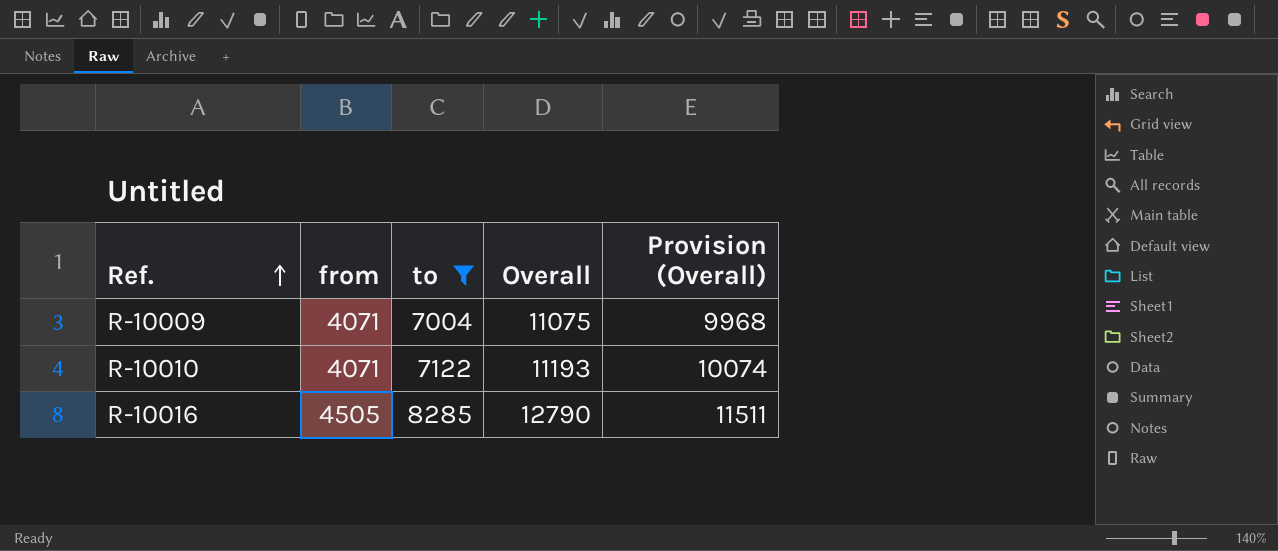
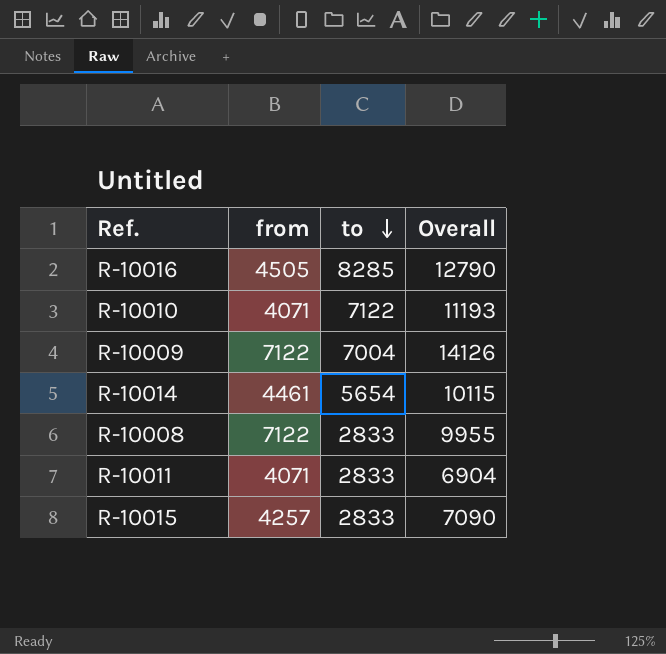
filter: to >= 7004 -> none
row order: Ref. ascending -> to descending
column Provision (Overall) | formula: [Overall] * 0.9 -> none
R-10009 | from: 4071 -> 7122
R-10009 | Overall: 11075 -> 14126

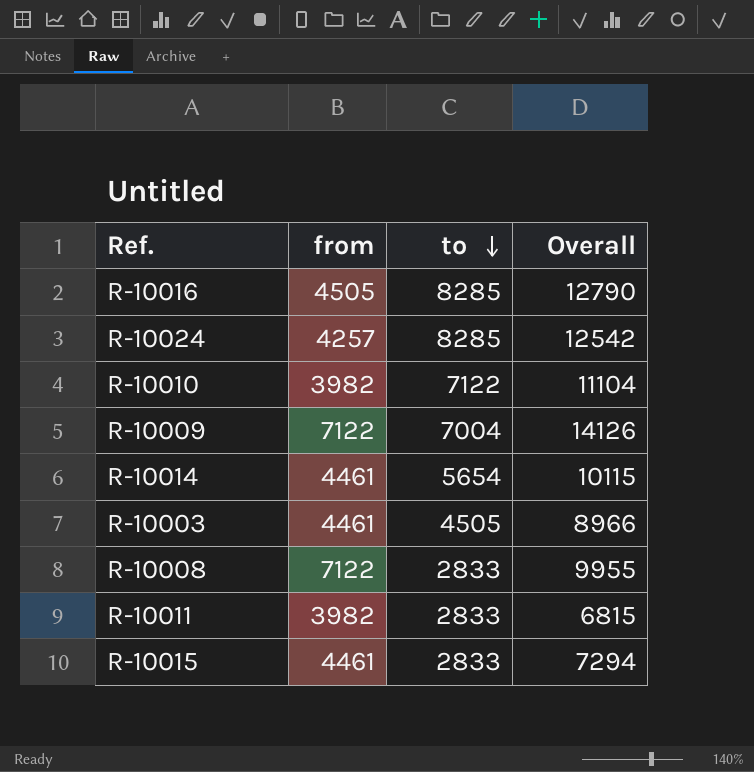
row R-10024: none -> 4257 | 8285 | 12542
R-10010 | from: 4071 -> 3982
R-10010 | Overall: 11193 -> 11104
row R-10003: none -> 4461 | 4505 | 8966
R-10011 | from: 4071 -> 3982
R-10011 | Overall: 6904 -> 6815
R-10015 | from: 4257 -> 4461
R-10015 | Overall: 7090 -> 7294

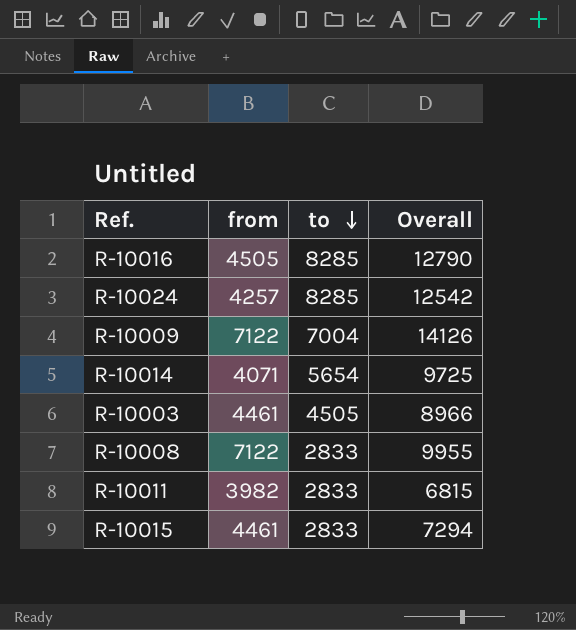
row R-10010: 3982 | 7122 | 11104 -> none
R-10014 | from: 4461 -> 4071
R-10014 | Overall: 10115 -> 9725

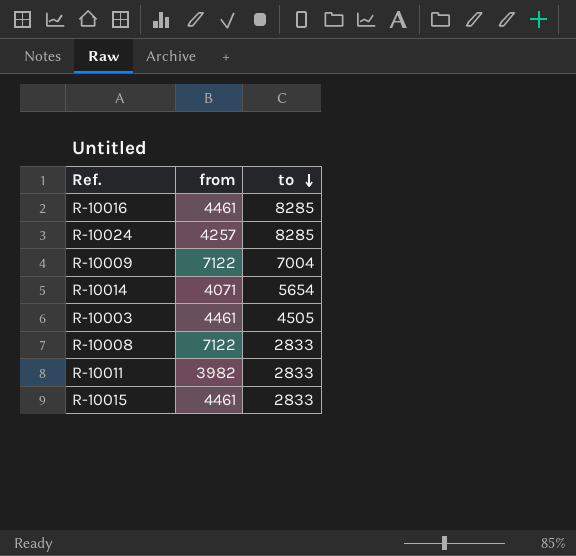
column Overall | formula: [from] + [to] -> none
R-10016 | from: 4505 -> 4461

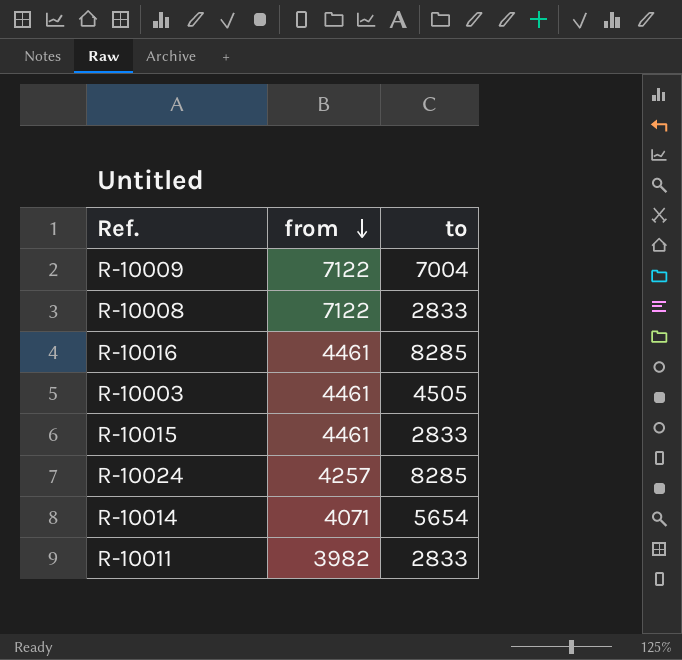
row order: to descending -> from descending

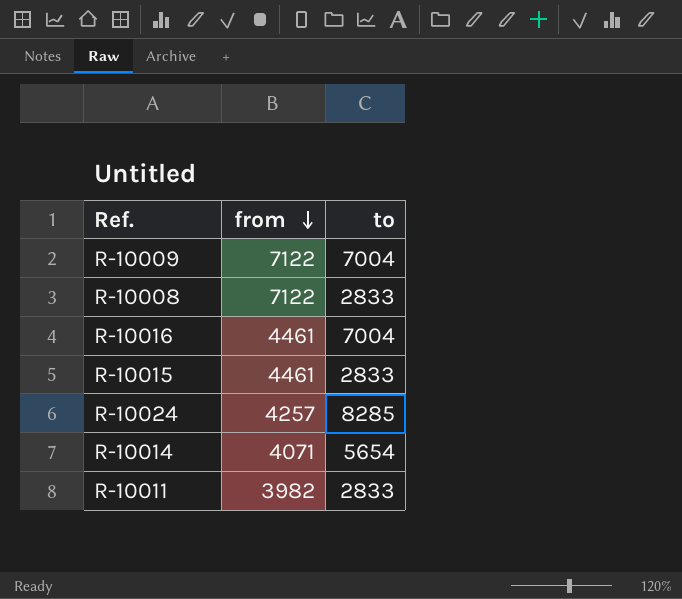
row R-10003: 4461 | 4505 -> none
R-10016 | to: 8285 -> 7004

